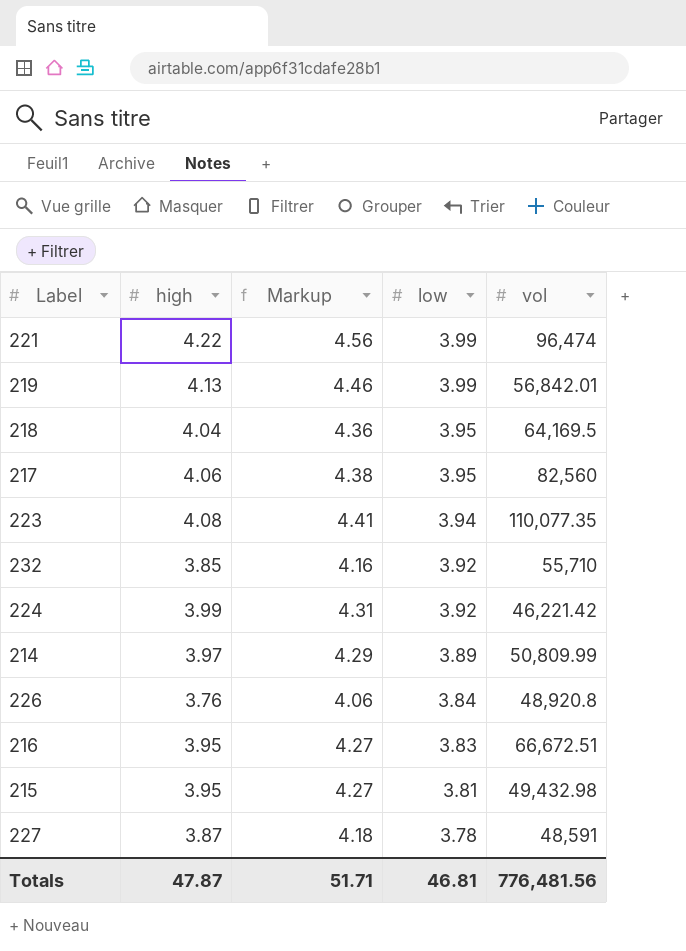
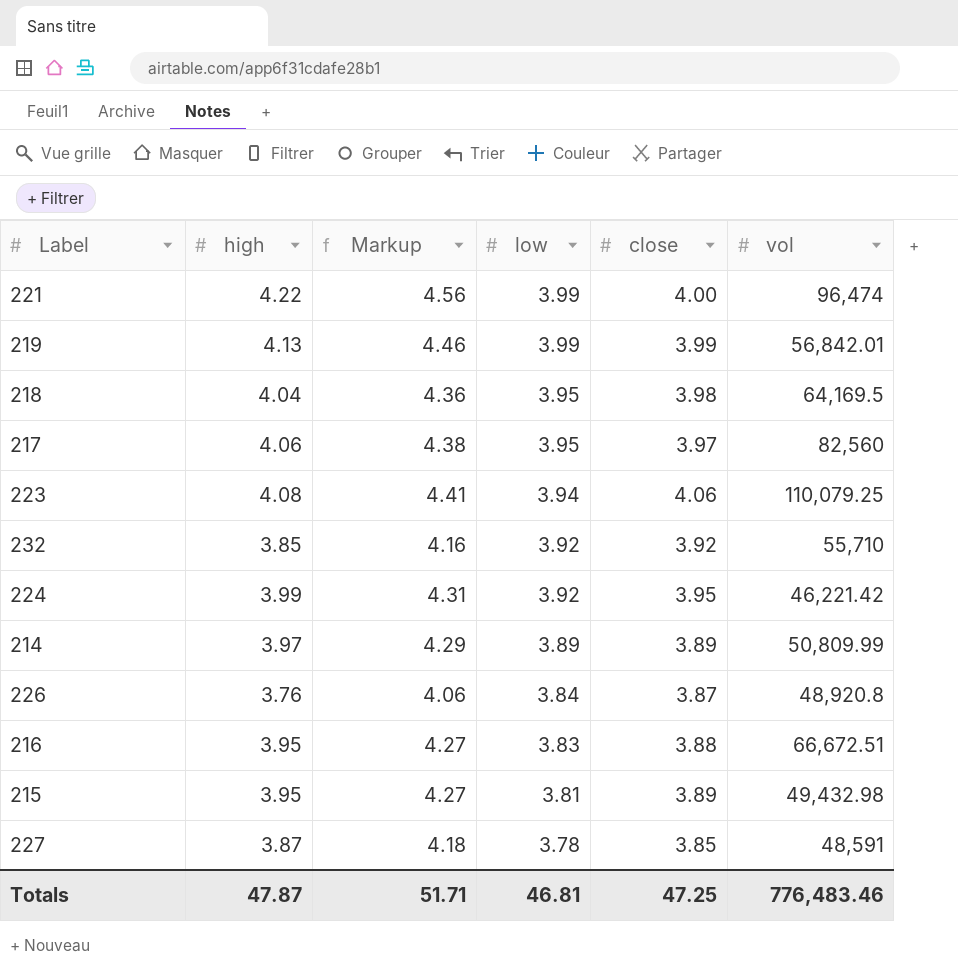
column close | position: none -> 5
223 | vol: 110,077.35 -> 110,079.25
Totals | vol: 776,481.56 -> 776,483.46

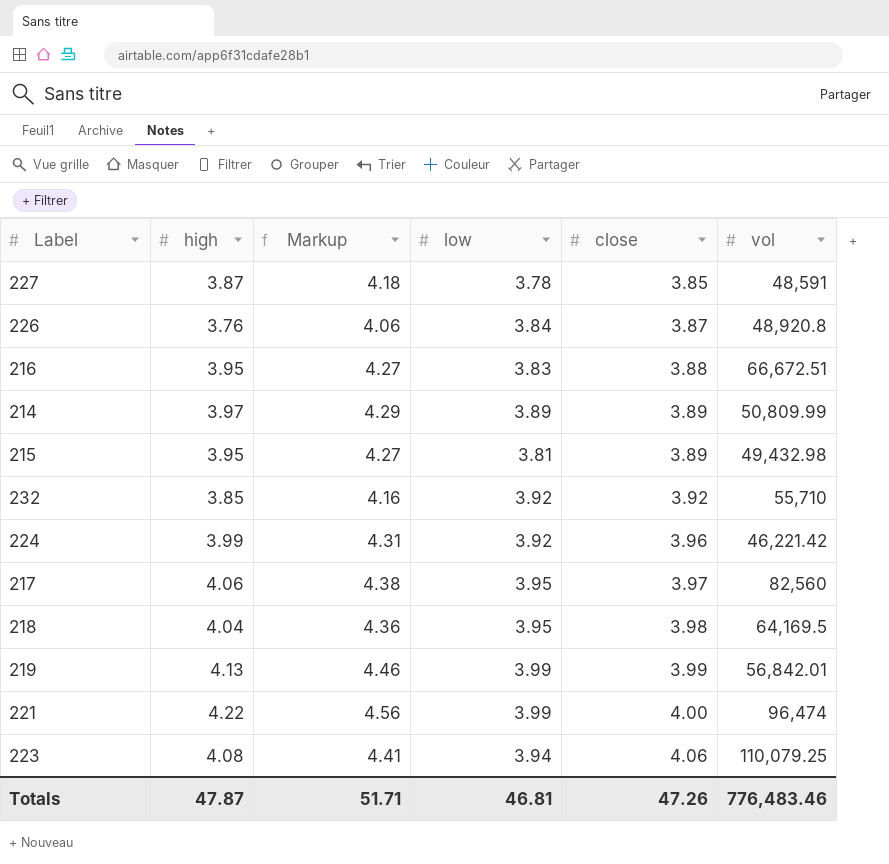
row order: low descending -> close ascending
224 | close: 3.95 -> 3.96
Totals | close: 47.25 -> 47.26

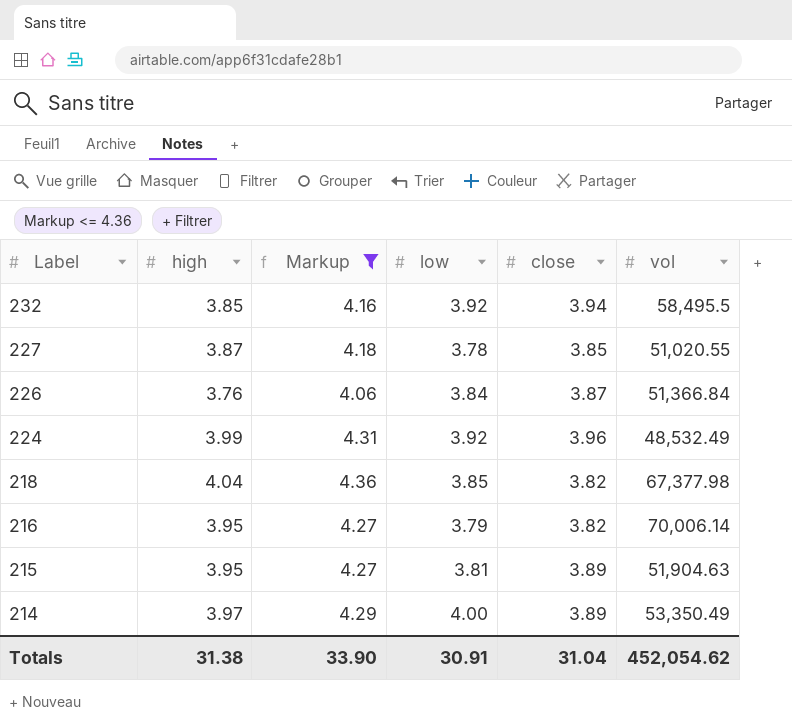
filter: none -> Markup <= 4.36
row order: close ascending -> Label descending
232 | close: 3.92 -> 3.94
232 | vol: 55,710 -> 58,495.5
227 | vol: 48,591 -> 51,020.55
226 | vol: 48,920.8 -> 51,366.84
224 | vol: 46,221.42 -> 48,532.49
218 | low: 3.95 -> 3.85
218 | close: 3.98 -> 3.82
218 | vol: 64,169.5 -> 67,377.98
216 | low: 3.83 -> 3.79
216 | close: 3.88 -> 3.82
216 | vol: 66,672.51 -> 70,006.14
215 | vol: 49,432.98 -> 51,904.63
214 | low: 3.89 -> 4.00
214 | vol: 50,809.99 -> 53,350.49
Totals | high: 47.87 -> 31.38
Totals | Markup: 51.71 -> 33.90
Totals | low: 46.81 -> 30.91
Totals | close: 47.26 -> 31.04
Totals | vol: 776,483.46 -> 452,054.62

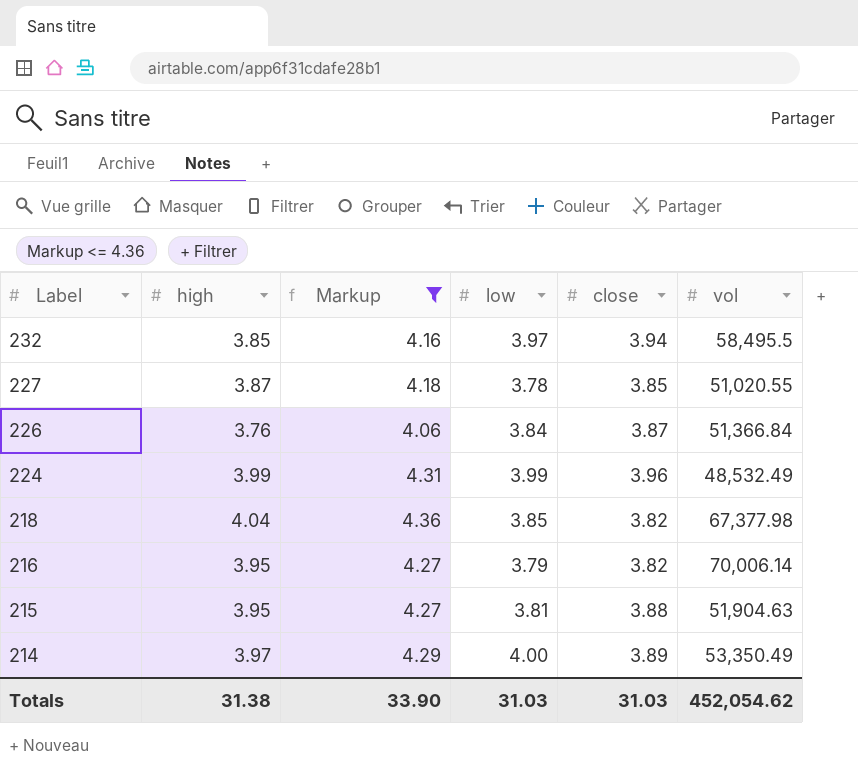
232 | low: 3.92 -> 3.97
224 | low: 3.92 -> 3.99
215 | close: 3.89 -> 3.88
Totals | low: 30.91 -> 31.03
Totals | close: 31.04 -> 31.03

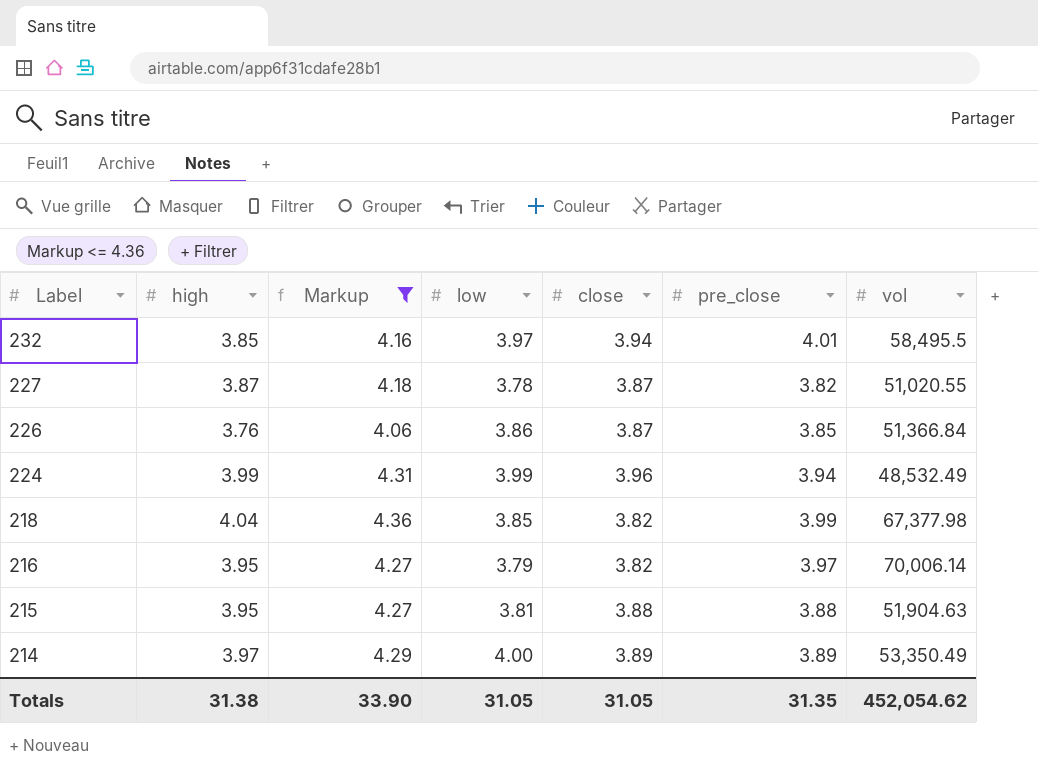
column pre_close | position: none -> 6
227 | close: 3.85 -> 3.87
226 | low: 3.84 -> 3.86
Totals | low: 31.03 -> 31.05
Totals | close: 31.03 -> 31.05

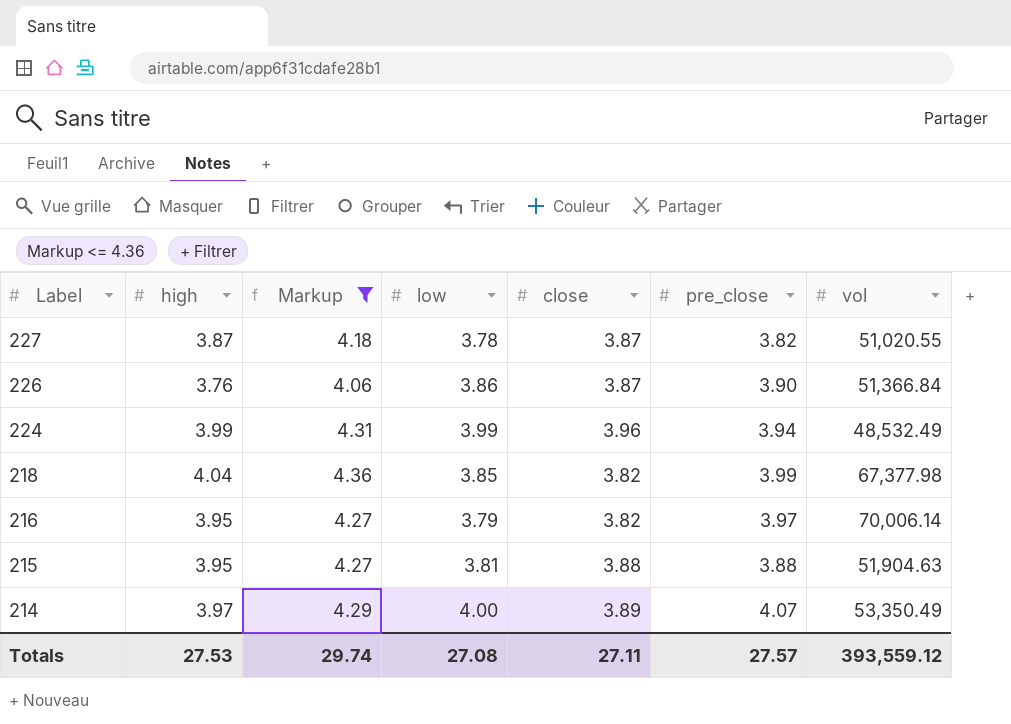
row 232: 3.85 | 4.16 | 3.97 | 3.94 | 4.01 | 58,495.5 -> none
226 | pre_close: 3.85 -> 3.90
214 | pre_close: 3.89 -> 4.07
Totals | high: 31.38 -> 27.53
Totals | Markup: 33.90 -> 29.74
Totals | low: 31.05 -> 27.08
Totals | close: 31.05 -> 27.11
Totals | pre_close: 31.35 -> 27.57
Totals | vol: 452,054.62 -> 393,559.12

